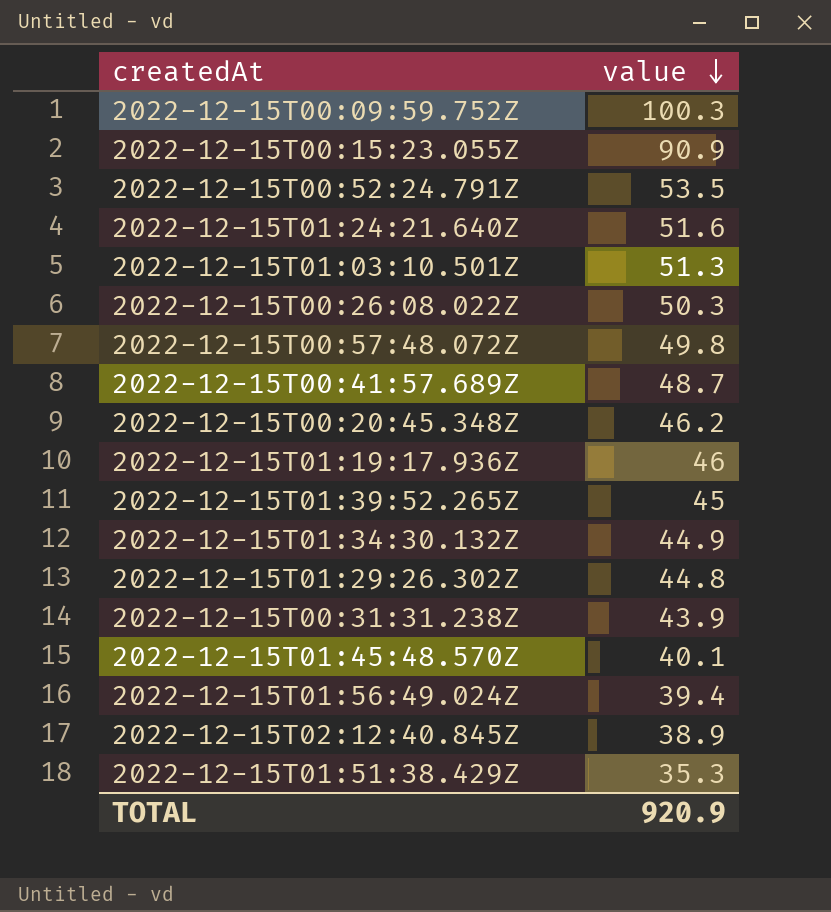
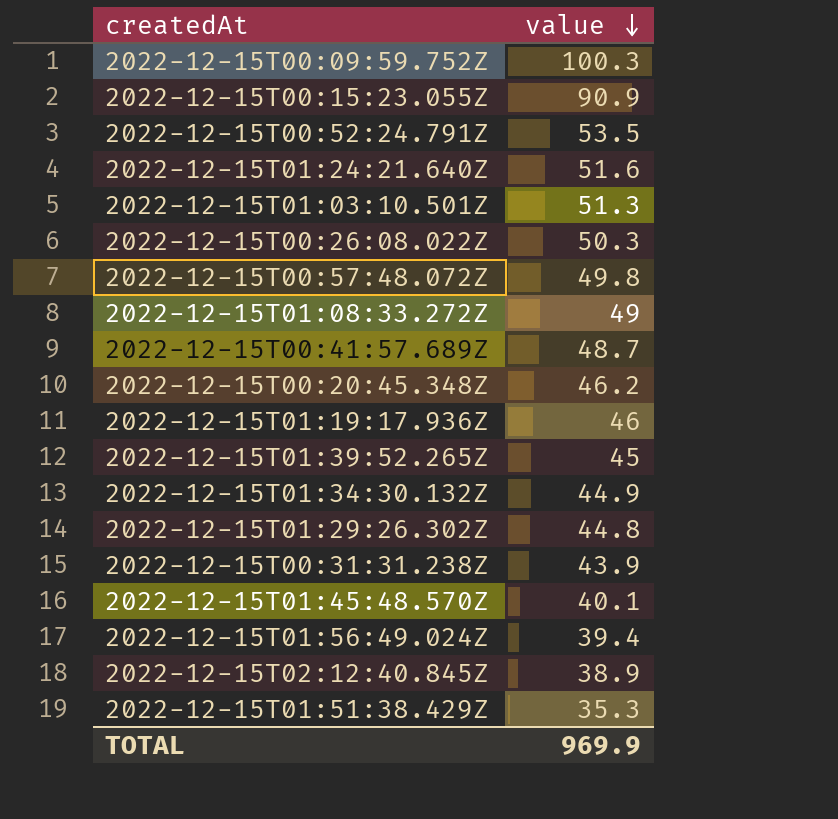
row 2022-12-15T01:08:33.272Z: none -> 49
TOTAL | value: 920.9 -> 969.9

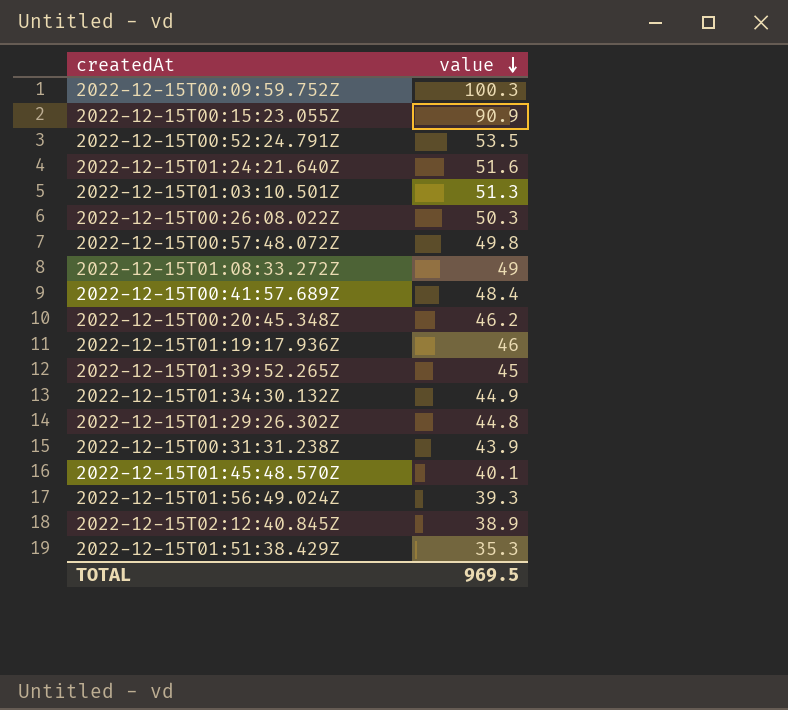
2022-12-15T00:41:57.689Z | value: 48.7 -> 48.4
2022-12-15T01:56:49.024Z | value: 39.4 -> 39.3
TOTAL | value: 969.9 -> 969.5

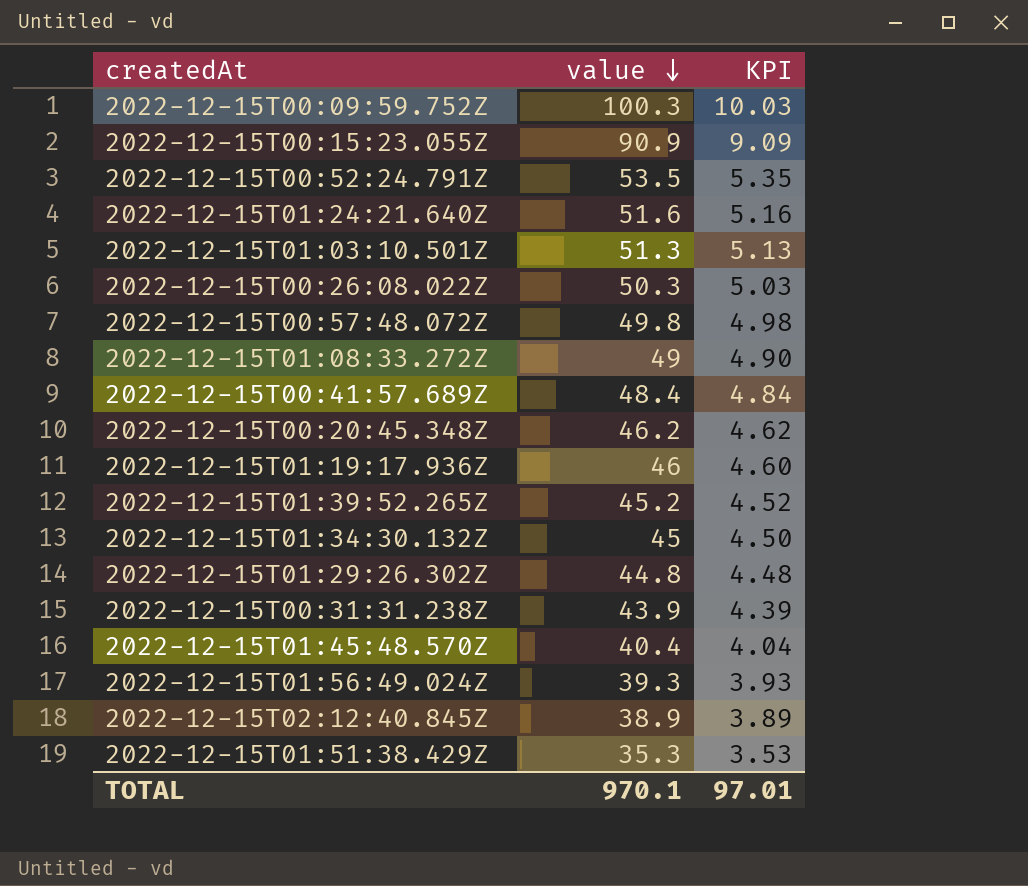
column KPI | formula: none -> [value] * 0.1
2022-12-15T01:39:52.265Z | value: 45 -> 45.2
2022-12-15T01:34:30.132Z | value: 44.9 -> 45
2022-12-15T01:45:48.570Z | value: 40.1 -> 40.4
TOTAL | value: 969.5 -> 970.1

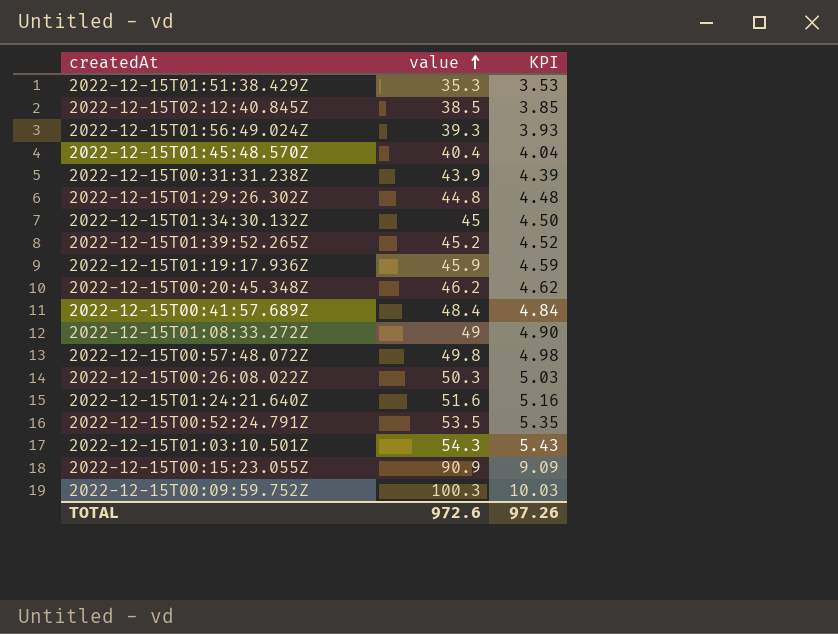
row order: value descending -> value ascending
2022-12-15T02:12:40.845Z | value: 38.9 -> 38.5
2022-12-15T02:12:40.845Z | KPI: 3.89 -> 3.85
2022-12-15T01:19:17.936Z | value: 46 -> 45.9
2022-12-15T01:19:17.936Z | KPI: 4.60 -> 4.59
2022-12-15T01:03:10.501Z | value: 51.3 -> 54.3
2022-12-15T01:03:10.501Z | KPI: 5.13 -> 5.43
TOTAL | value: 970.1 -> 972.6
TOTAL | KPI: 97.01 -> 97.26

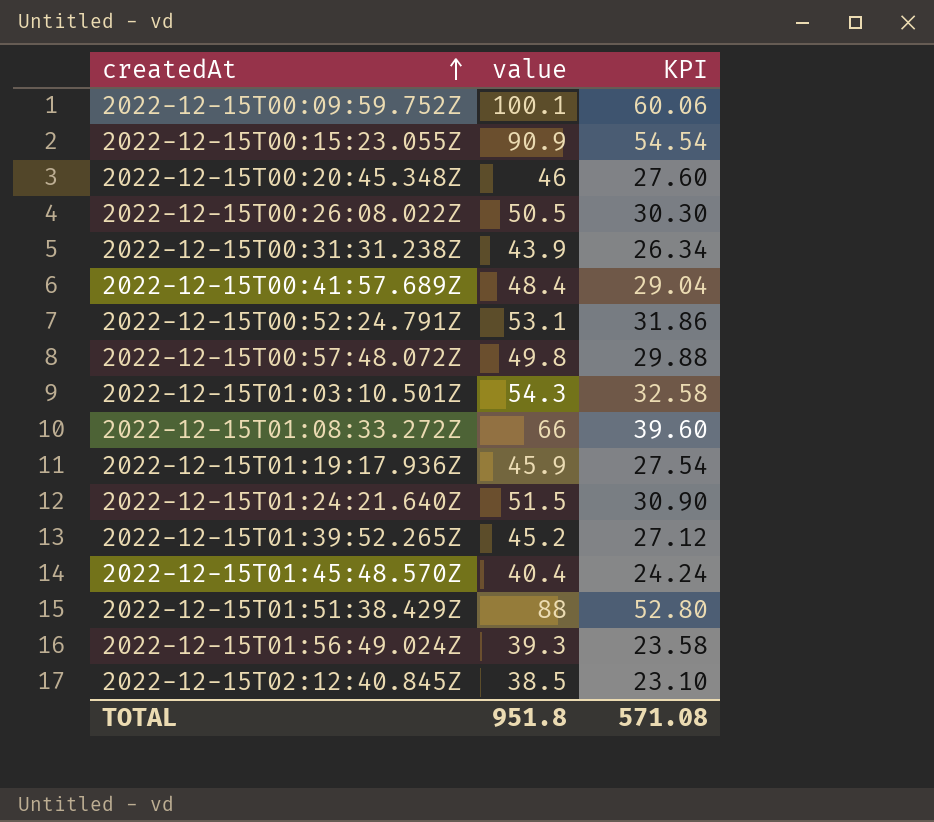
row order: value ascending -> createdAt ascending
column KPI | formula: [value] * 0.1 -> [value] * 0.6
row 2022-12-15T01:29:26.302Z: 44.8 | 4.48 -> none
row 2022-12-15T01:34:30.132Z: 45 | 4.50 -> none
2022-12-15T00:09:59.752Z | value: 100.3 -> 100.1
2022-12-15T00:20:45.348Z | value: 46.2 -> 46
2022-12-15T00:26:08.022Z | value: 50.3 -> 50.5
2022-12-15T00:52:24.791Z | value: 53.5 -> 53.1
2022-12-15T01:08:33.272Z | value: 49 -> 66
2022-12-15T01:24:21.640Z | value: 51.6 -> 51.5
2022-12-15T01:51:38.429Z | value: 35.3 -> 88
TOTAL | value: 972.6 -> 951.8
TOTAL | KPI: 97.26 -> 571.08

